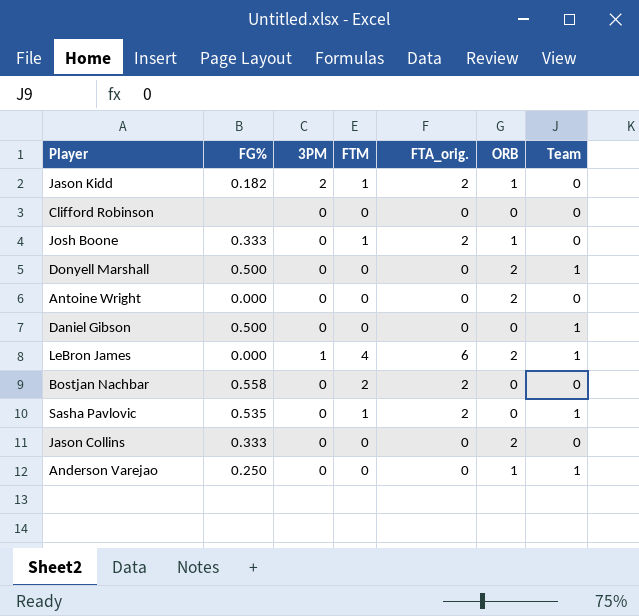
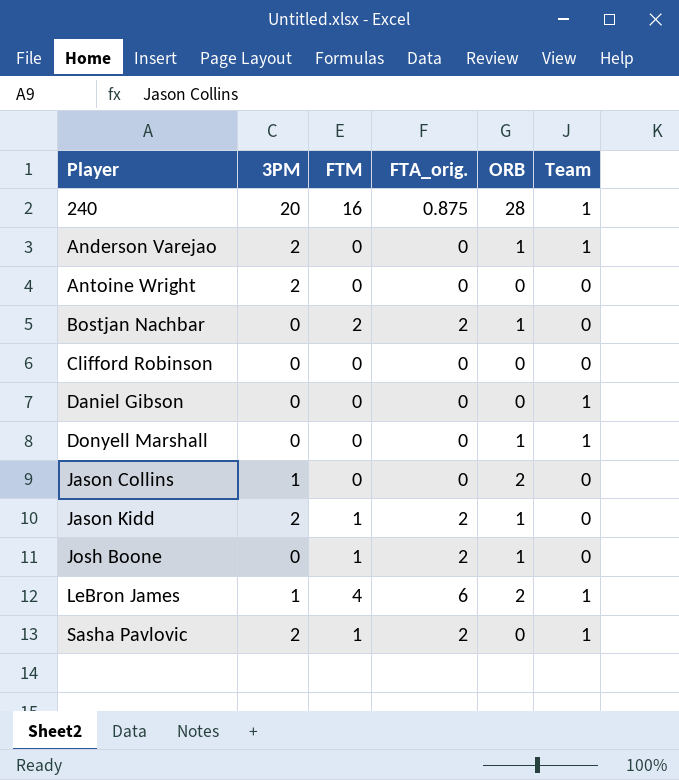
row order: none -> Player ascending
column FG% | position: 2 -> none
row 240: none -> 20 | 16 | 0.875 | 28 | 1
Anderson Varejao | 3PM: 0 -> 2
Antoine Wright | 3PM: 0 -> 2
Antoine Wright | ORB: 2 -> 0
Bostjan Nachbar | ORB: 0 -> 1
Donyell Marshall | ORB: 2 -> 1
Jason Collins | 3PM: 0 -> 1
Sasha Pavlovic | 3PM: 0 -> 2

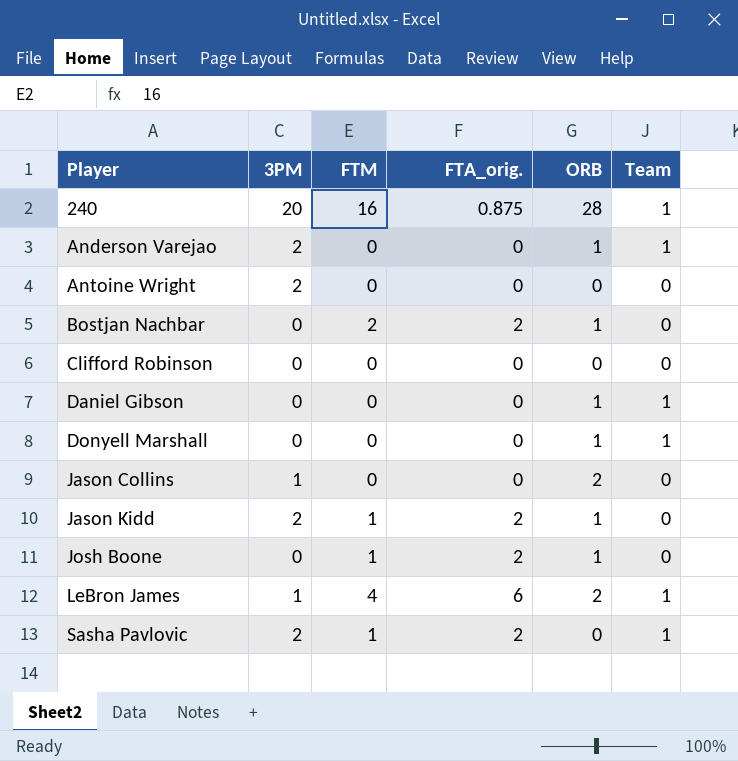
Daniel Gibson | ORB: 0 -> 1

